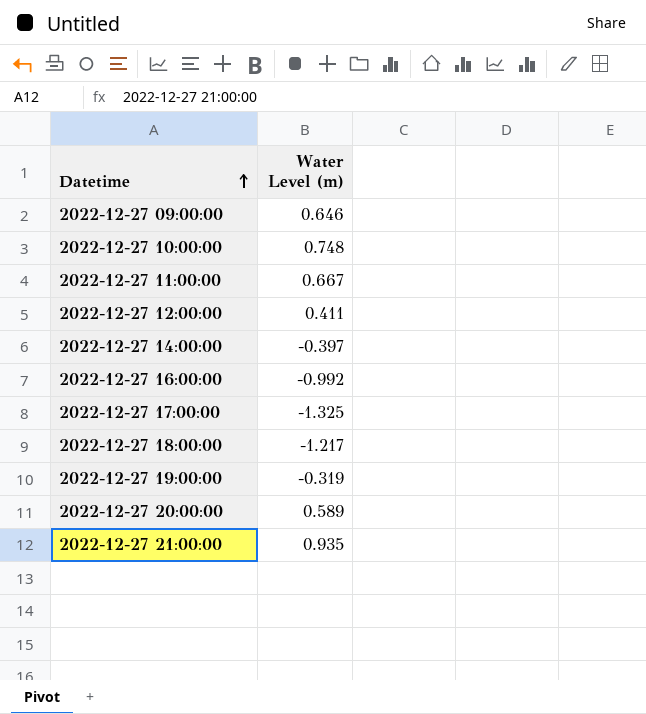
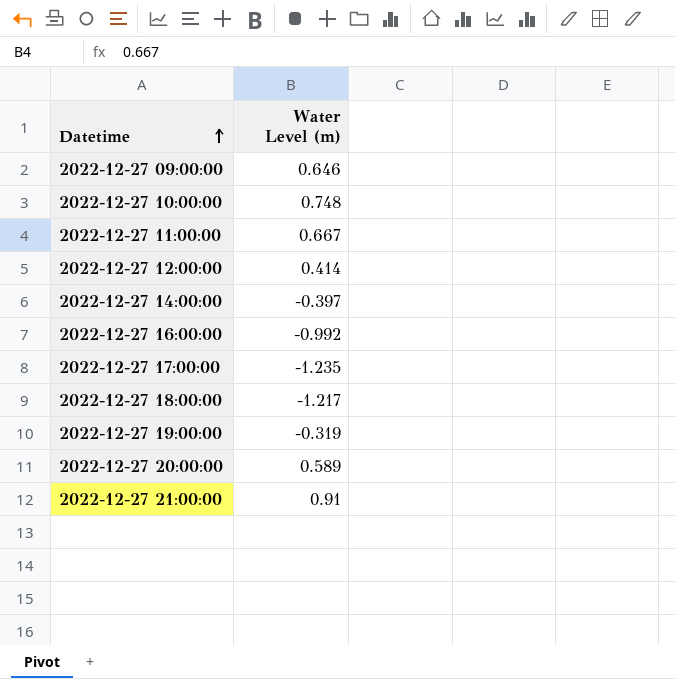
2022-12-27 12:00:00 | Water Level (m): 0.411 -> 0.414
2022-12-27 17:00:00 | Water Level (m): -1.325 -> -1.235
2022-12-27 21:00:00 | Water Level (m): 0.935 -> 0.91

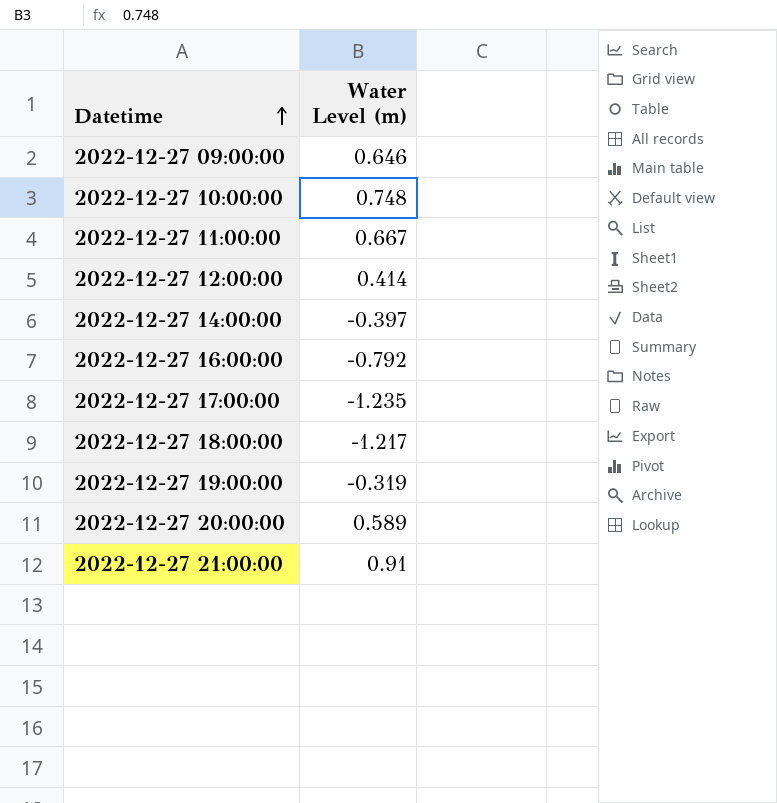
2022-12-27 16:00:00 | Water Level (m): -0.992 -> -0.792

